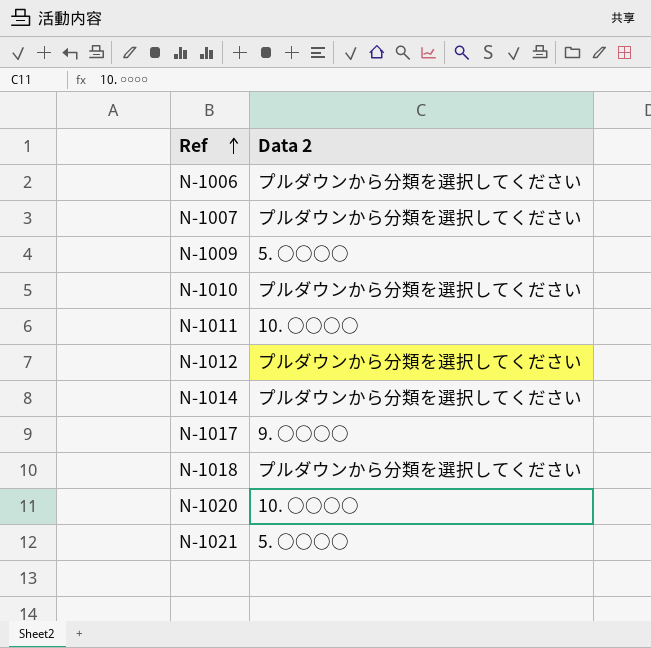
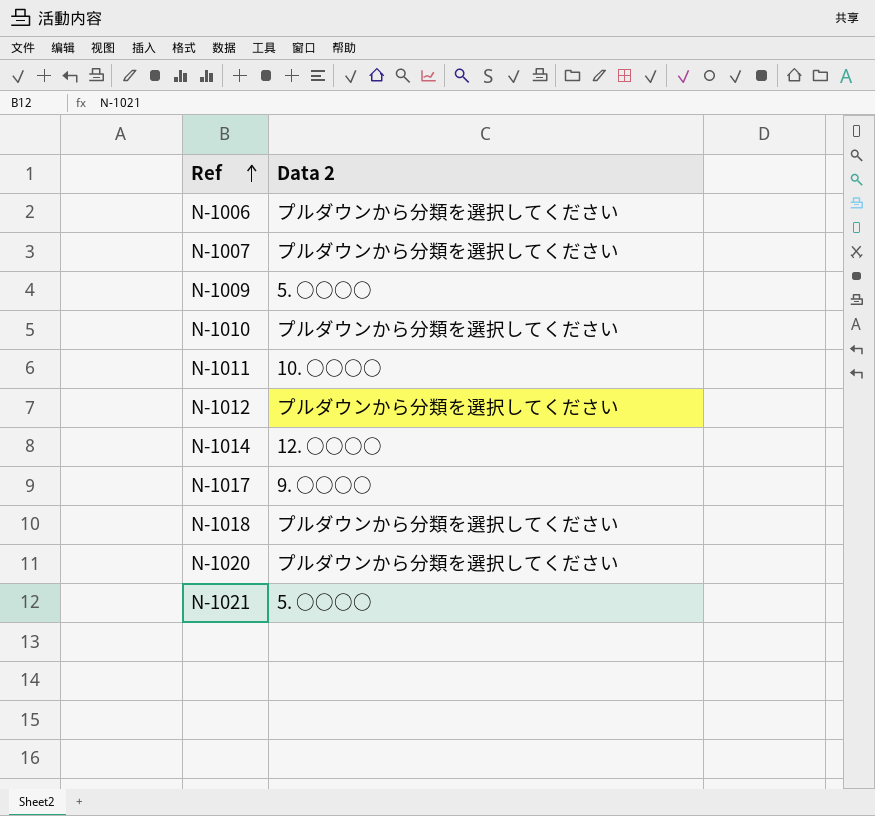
N-1014 | Data 2: プルダウンから分類を選択してください -> 12. ○○○○
N-1020 | Data 2: 10. ○○○○ -> プルダウンから分類を選択してください

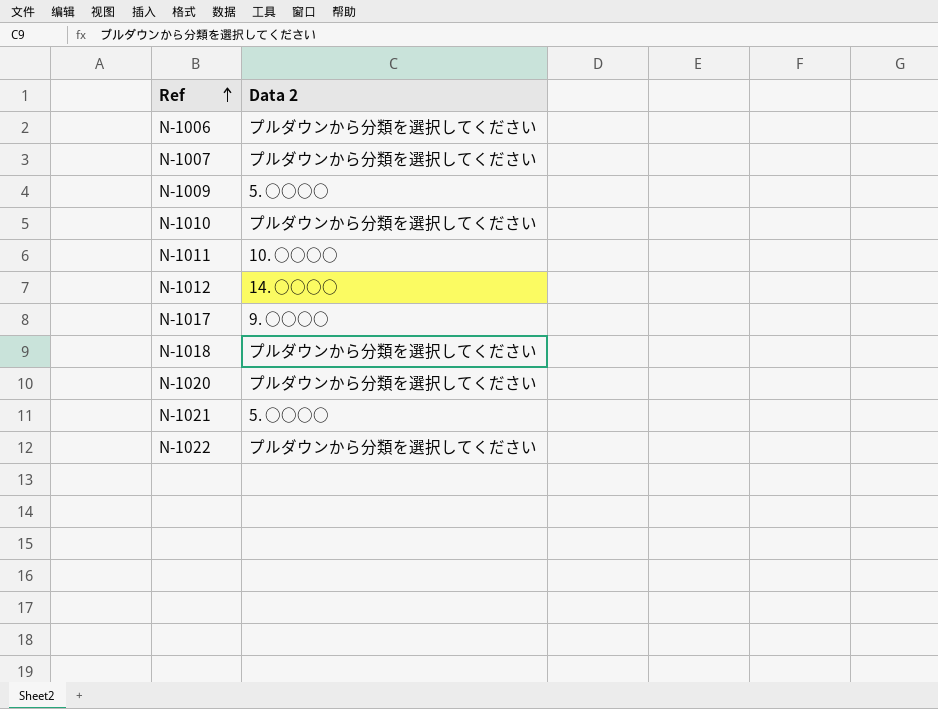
row N-1014: 12. ○○○○ -> none
N-1012 | Data 2: プルダウンから分類を選択してください -> 14. ○○○○
row N-1022: none -> プルダウンから分類を選択してください

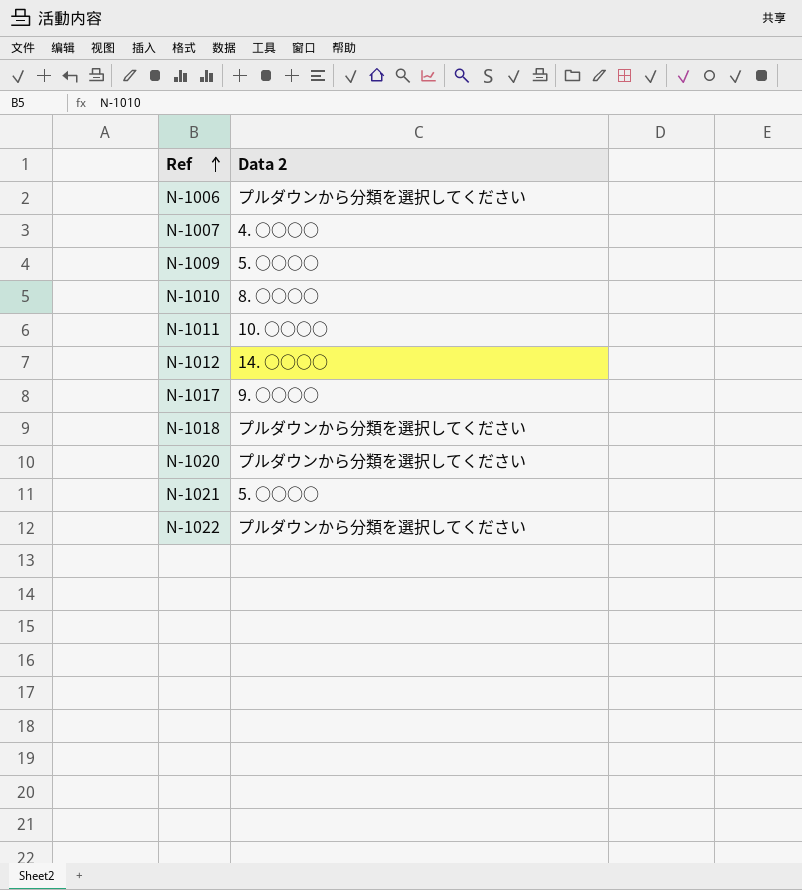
N-1007 | Data 2: プルダウンから分類を選択してください -> 4. ○○○○
N-1010 | Data 2: プルダウンから分類を選択してください -> 8. ○○○○

